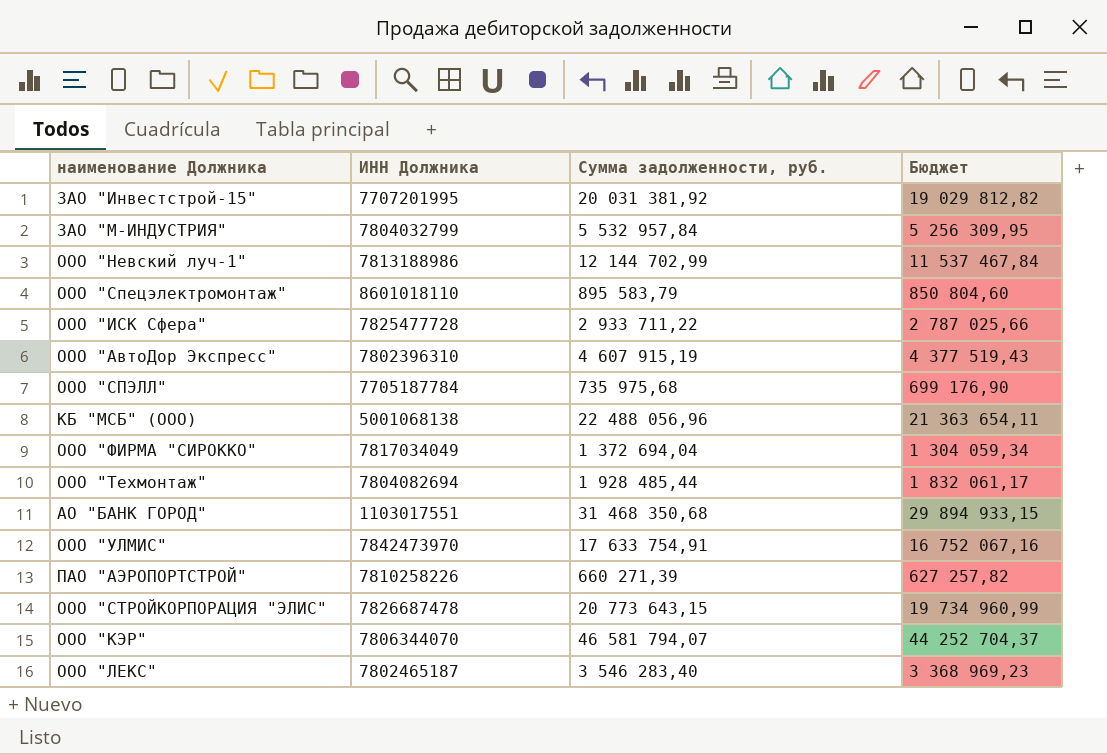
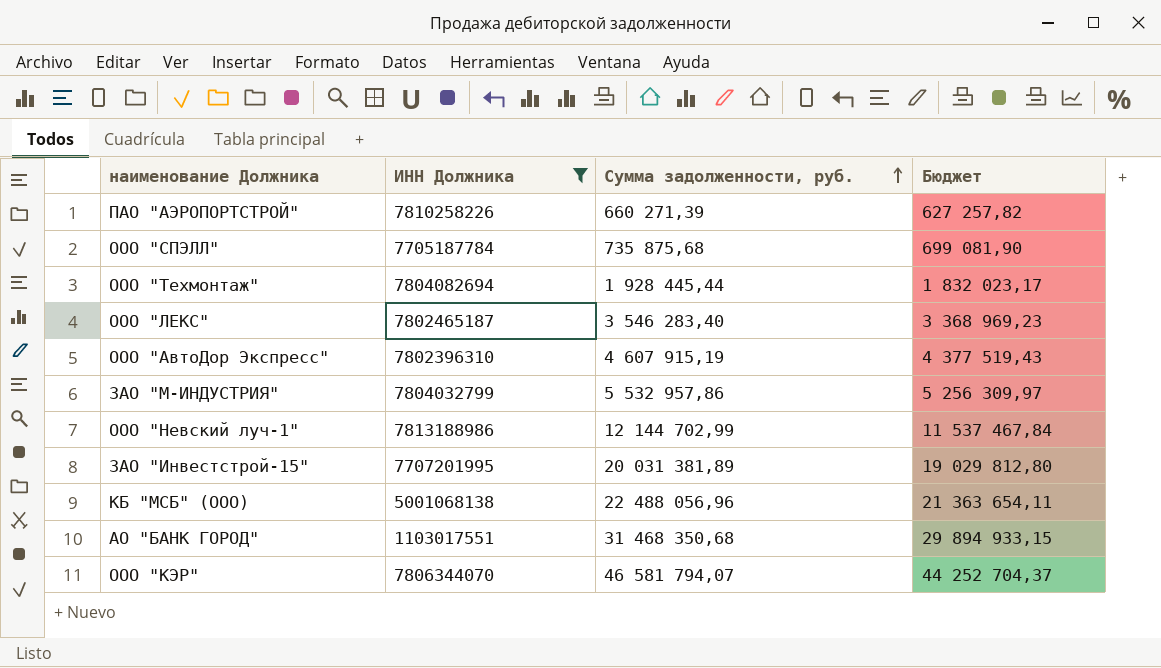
filter: none -> ИНН Должника <= 7813188986
row order: none -> Сумма задолженности, руб. ascending
ООО "СПЭЛЛ" | Сумма задолженности, руб.: 735 975,68 -> 735 875,68
ООО "СПЭЛЛ" | Бюджет: 699 176,90 -> 699 081,90
ООО "Техмонтаж" | Сумма задолженности, руб.: 1 928 485,44 -> 1 928 445,44
ООО "Техмонтаж" | Бюджет: 1 832 061,17 -> 1 832 023,17
ЗАО "М-ИНДУСТРИЯ" | Сумма задолженности, руб.: 5 532 957,84 -> 5 532 957,86
ЗАО "М-ИНДУСТРИЯ" | Бюджет: 5 256 309,95 -> 5 256 309,97
ЗАО "Инвестстрой-15" | Сумма задолженности, руб.: 20 031 381,92 -> 20 031 381,89
ЗАО "Инвестстрой-15" | Бюджет: 19 029 812,82 -> 19 029 812,80

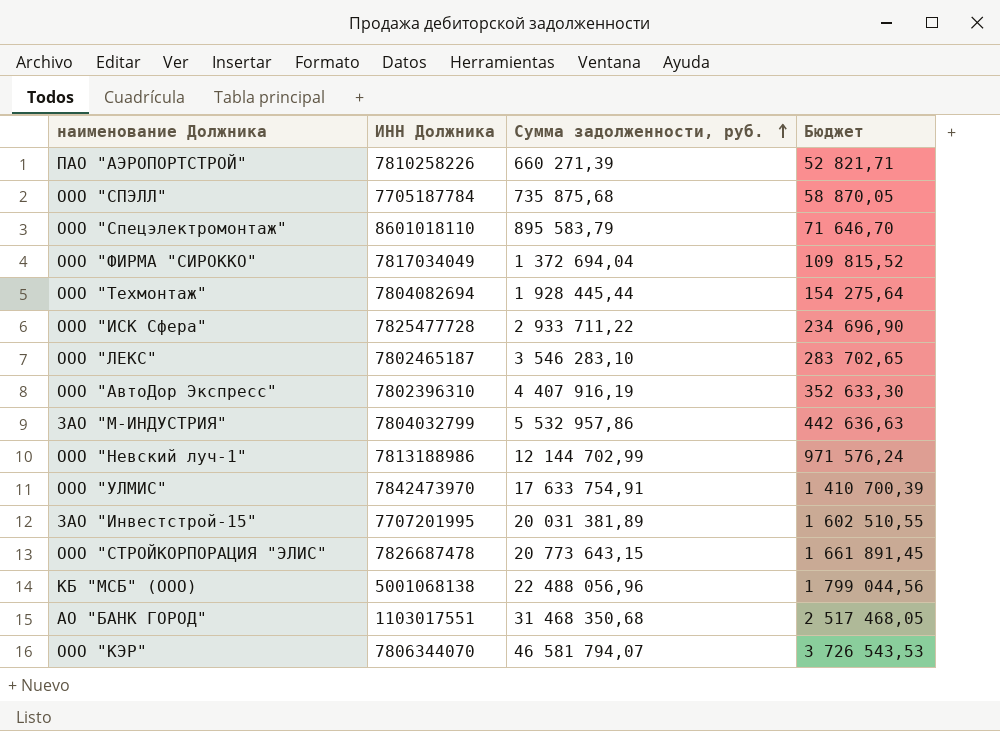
filter: ИНН Должника <= 7813188986 -> none
column Бюджет | formula: [Сумма задолженности, руб.] * 0,95 -> [Сумма задолженности, руб.] * 0,08
ООО "ЛЕКС" | Сумма задолженности, руб.: 3 546 283,40 -> 3 546 283,10
ООО "АвтоДор Экспресс" | Сумма задолженности, руб.: 4 607 915,19 -> 4 407 916,19

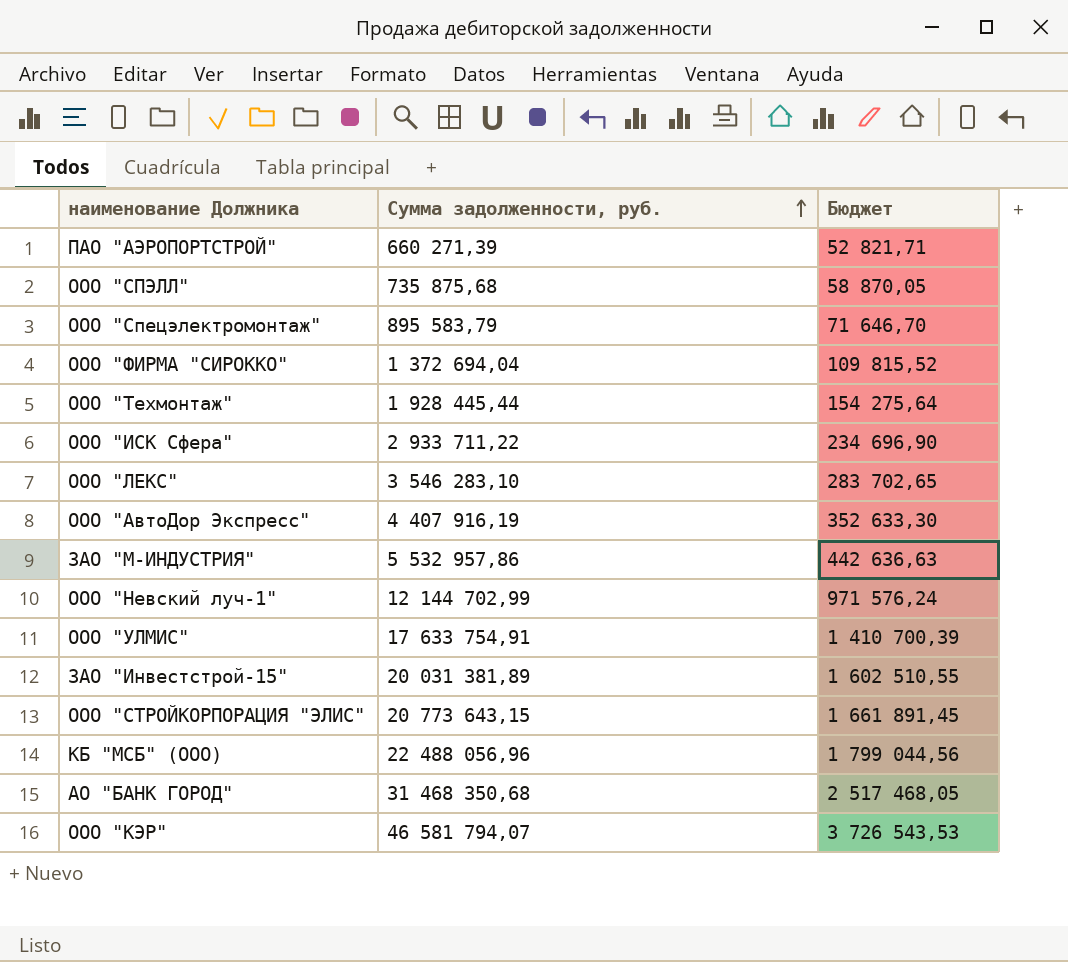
column ИНН Должника | position: 2 -> none

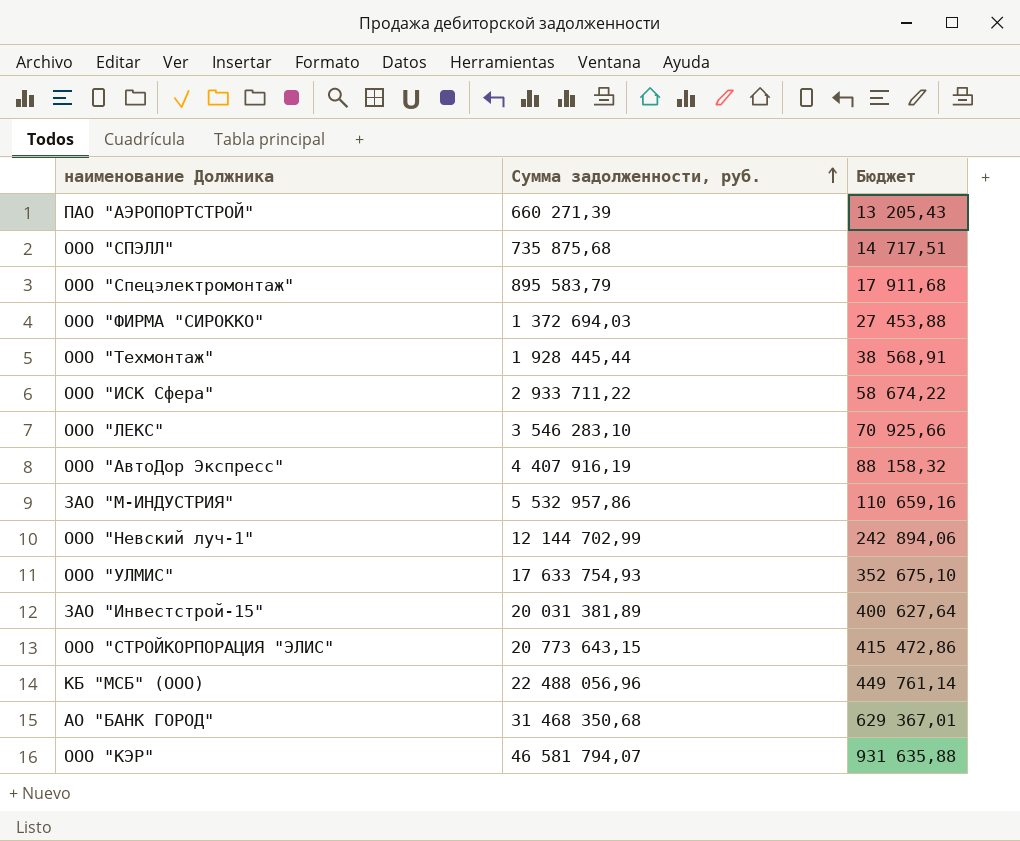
column Бюджет | formula: [Сумма задолженности, руб.] * 0,08 -> [Сумма задолженности, руб.] * 0,02
ООО "ФИРМА "СИРОККО" | Сумма задолженности, руб.: 1 372 694,04 -> 1 372 694,03
ООО "УЛМИС" | Сумма задолженности, руб.: 17 633 754,91 -> 17 633 754,93

